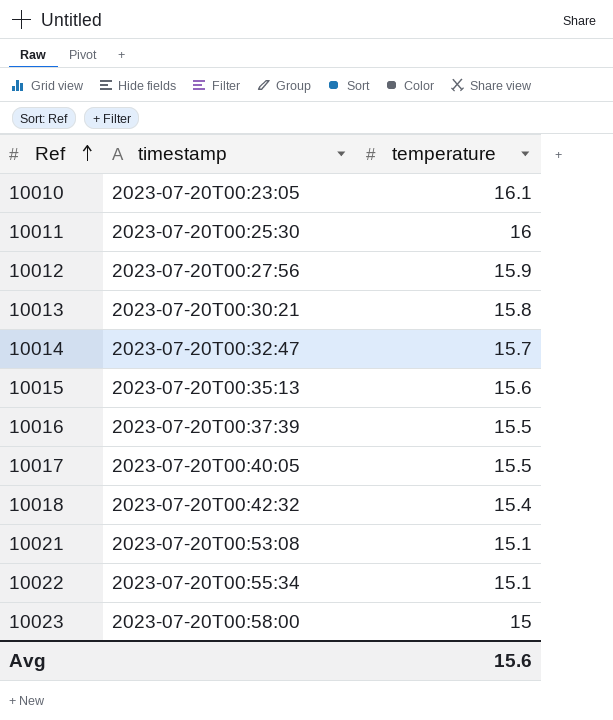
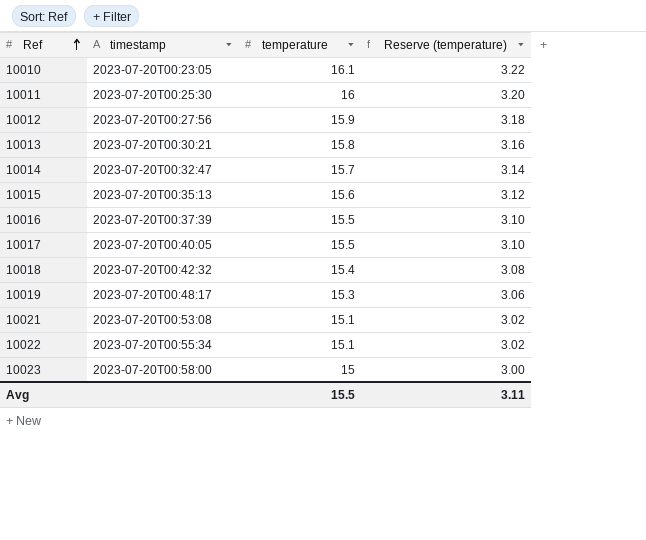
column Reserve (temperature) | formula: none -> [temperature] * 0.2
row 10019: none -> 2023-07-20T00:48:17 | 15.3 | 3.06
Avg | temperature: 15.6 -> 15.5

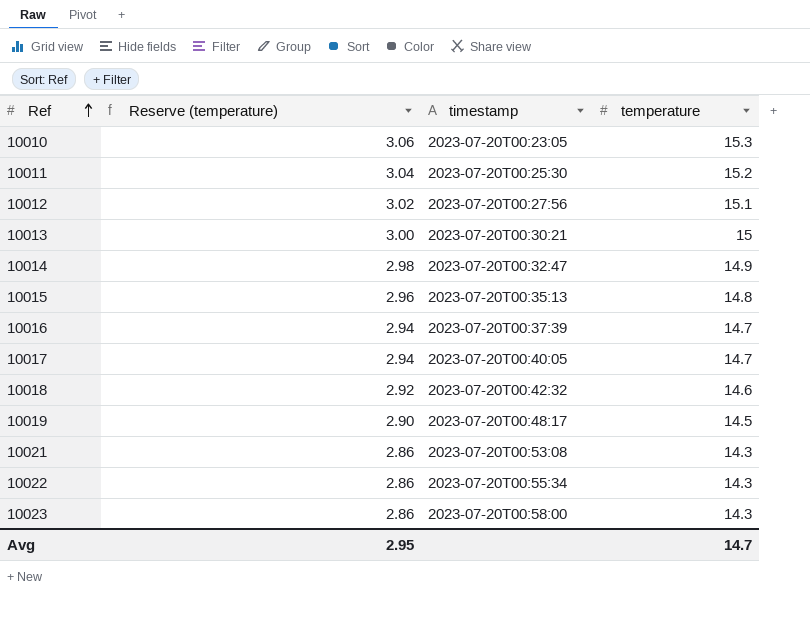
column Reserve (temperature) | position: 4 -> 2
10010 | Reserve (temperature): 3.22 -> 3.06
10010 | temperature: 16.1 -> 15.3
10011 | Reserve (temperature): 3.20 -> 3.04
10011 | temperature: 16 -> 15.2
10012 | Reserve (temperature): 3.18 -> 3.02
10012 | temperature: 15.9 -> 15.1
10013 | Reserve (temperature): 3.16 -> 3.00
10013 | temperature: 15.8 -> 15
10014 | Reserve (temperature): 3.14 -> 2.98
10014 | temperature: 15.7 -> 14.9
10015 | Reserve (temperature): 3.12 -> 2.96
10015 | temperature: 15.6 -> 14.8
10016 | Reserve (temperature): 3.10 -> 2.94
10016 | temperature: 15.5 -> 14.7
10017 | Reserve (temperature): 3.10 -> 2.94
10017 | temperature: 15.5 -> 14.7
10018 | Reserve (temperature): 3.08 -> 2.92
10018 | temperature: 15.4 -> 14.6
10019 | Reserve (temperature): 3.06 -> 2.90
10019 | temperature: 15.3 -> 14.5
10021 | Reserve (temperature): 3.02 -> 2.86
10021 | temperature: 15.1 -> 14.3
10022 | Reserve (temperature): 3.02 -> 2.86
10022 | temperature: 15.1 -> 14.3
10023 | Reserve (temperature): 3.00 -> 2.86
10023 | temperature: 15 -> 14.3
Avg | Reserve (temperature): 3.11 -> 2.95
Avg | temperature: 15.5 -> 14.7

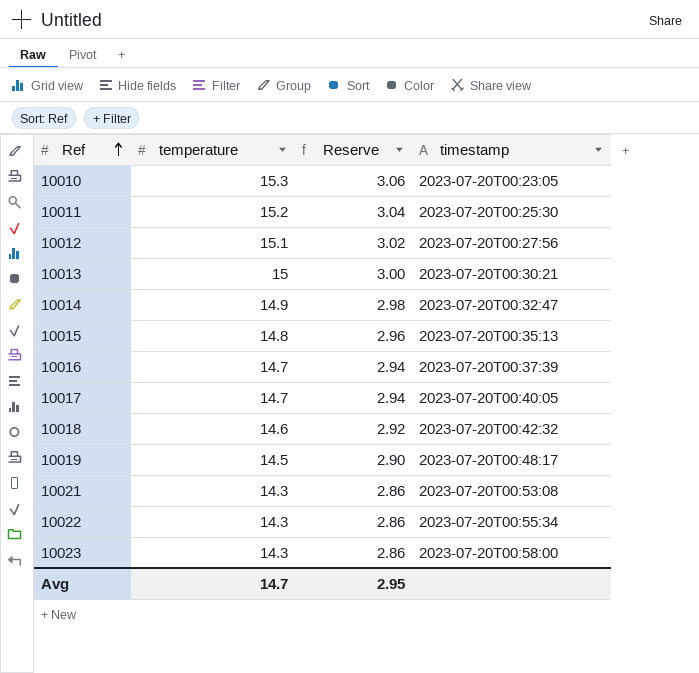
column temperature | position: 4 -> 2
column name: Reserve (temperature) -> Reserve

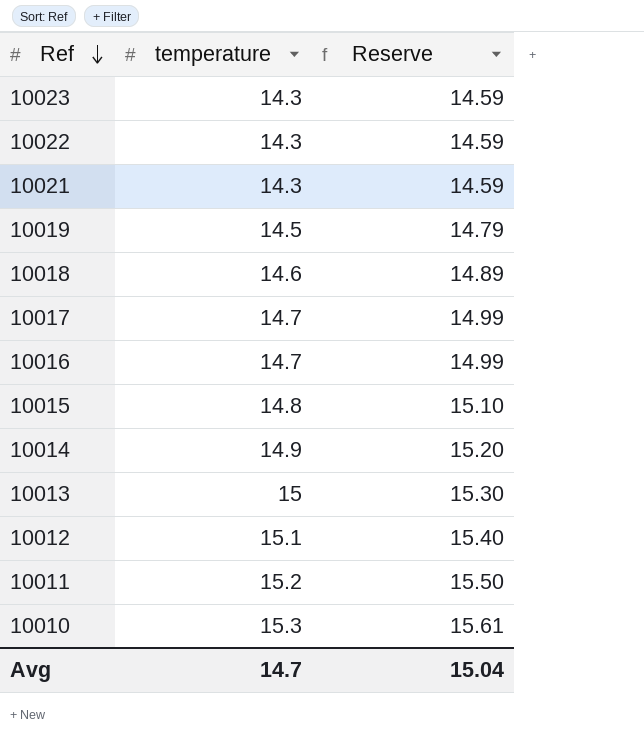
row order: Ref ascending -> Ref descending
column timestamp | position: 4 -> none
column Reserve | formula: [temperature] * 0.2 -> [temperature] * 1.02
Avg | Reserve: 2.95 -> 15.04

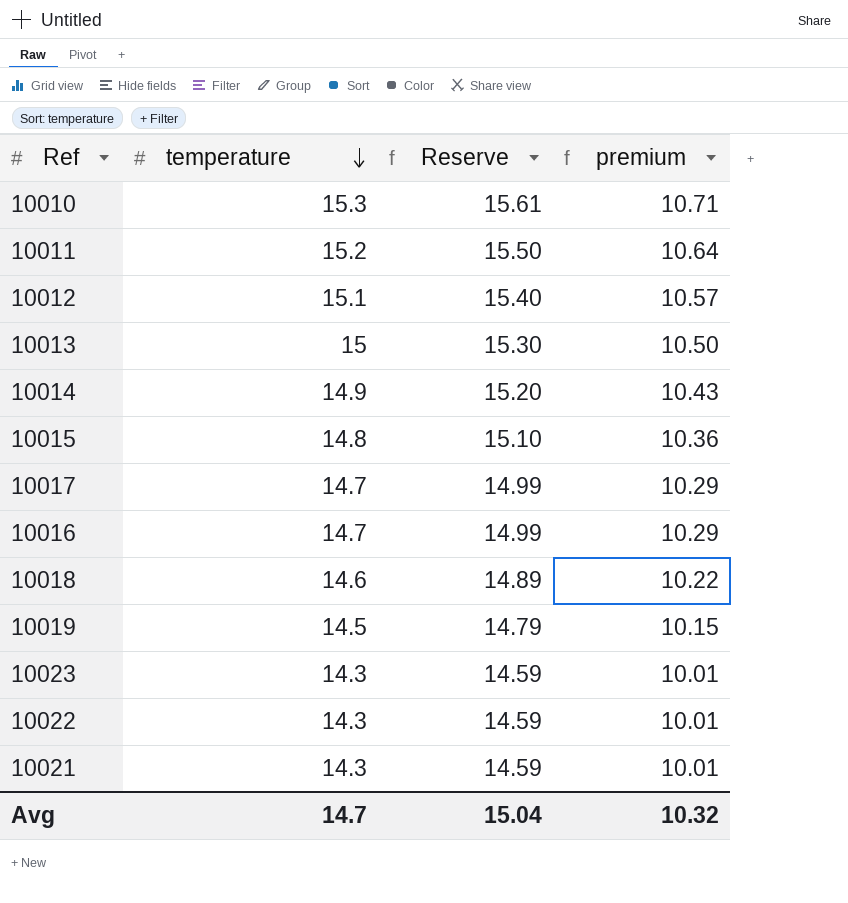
row order: Ref descending -> temperature descending
column premium | formula: none -> [temperature] * 0.7

